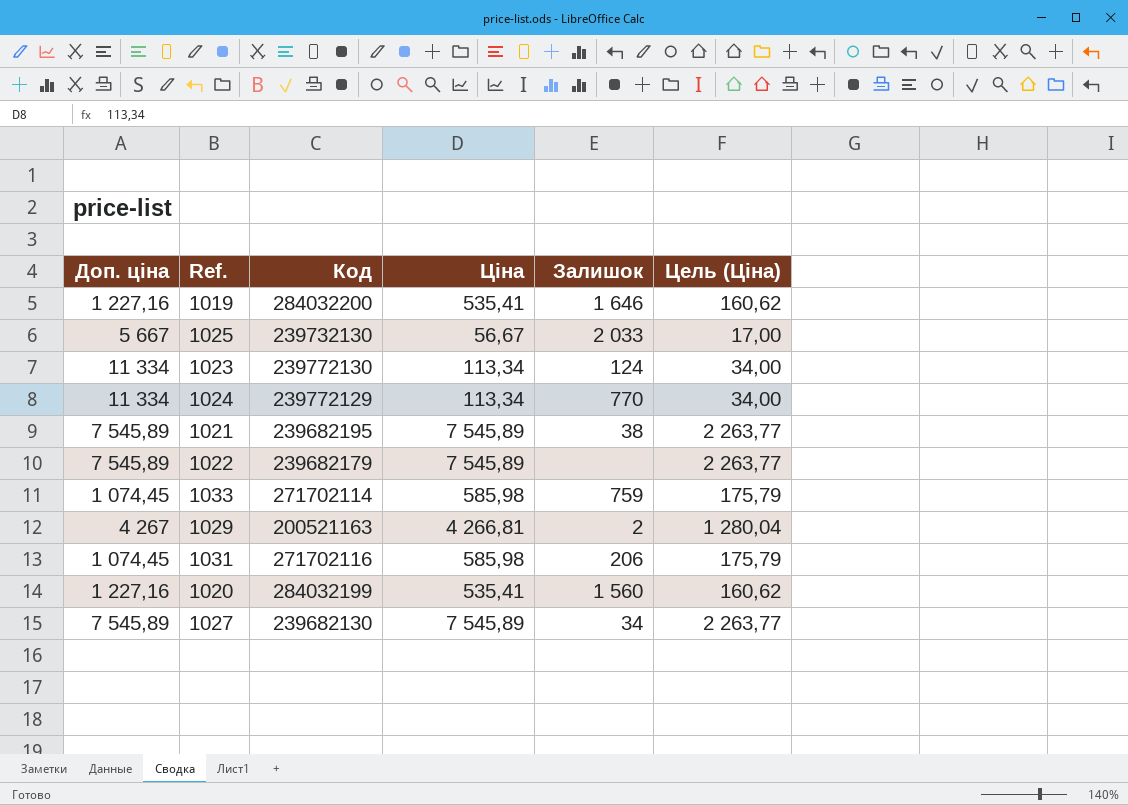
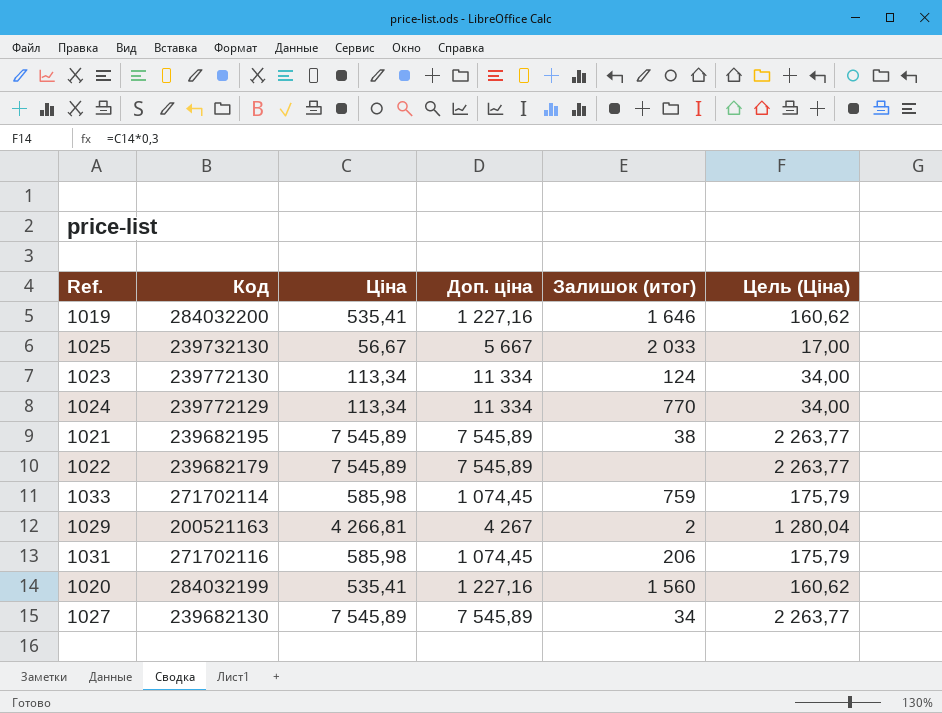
column Доп. ціна | position: 1 -> 4
column name: Залишок -> Залишок (итог)

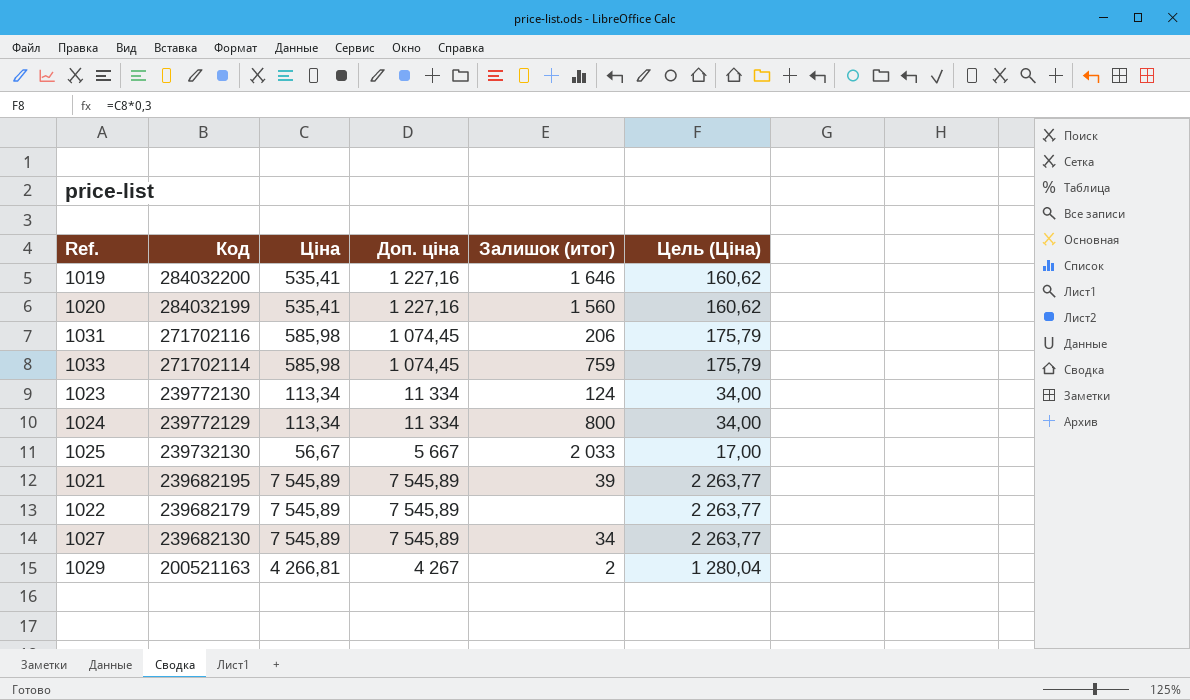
row order: none -> Код descending
1024 | Залишок (итог): 770 -> 800
1021 | Залишок (итог): 38 -> 39

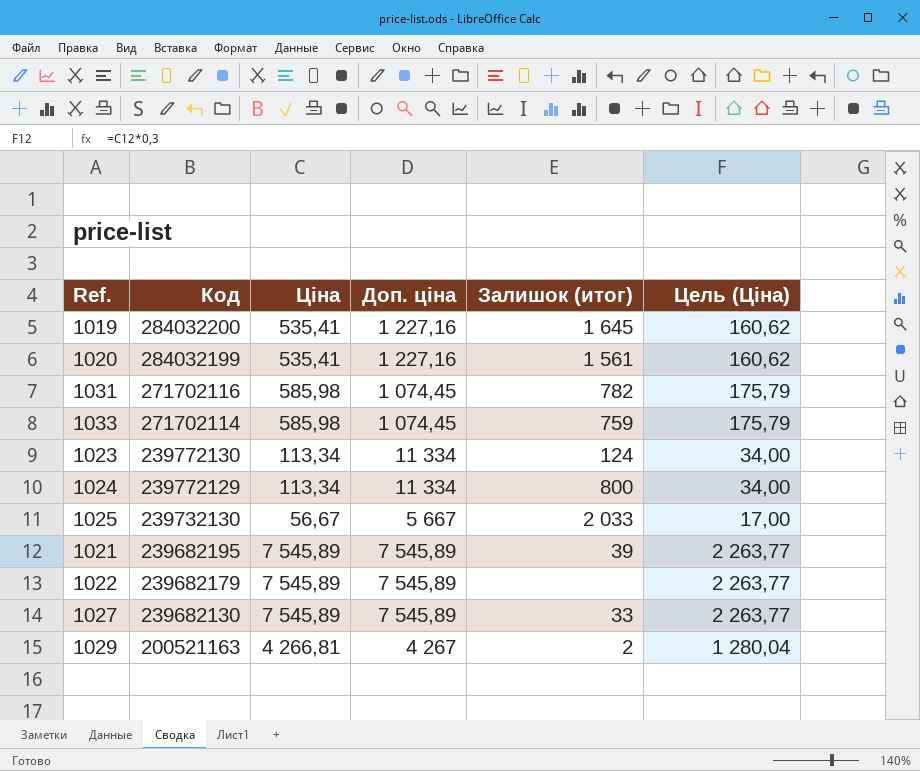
1019 | Залишок (итог): 1 646 -> 1 645
1020 | Залишок (итог): 1 560 -> 1 561
1031 | Залишок (итог): 206 -> 782
1027 | Залишок (итог): 34 -> 33

